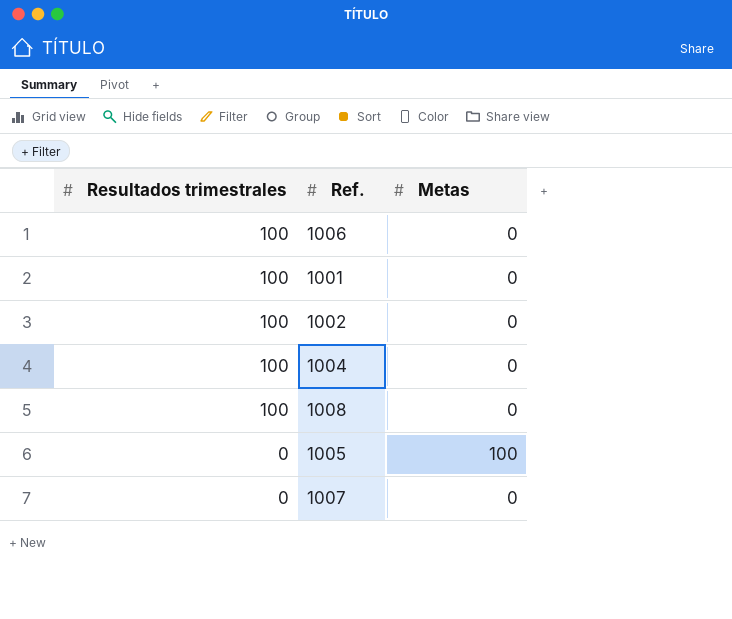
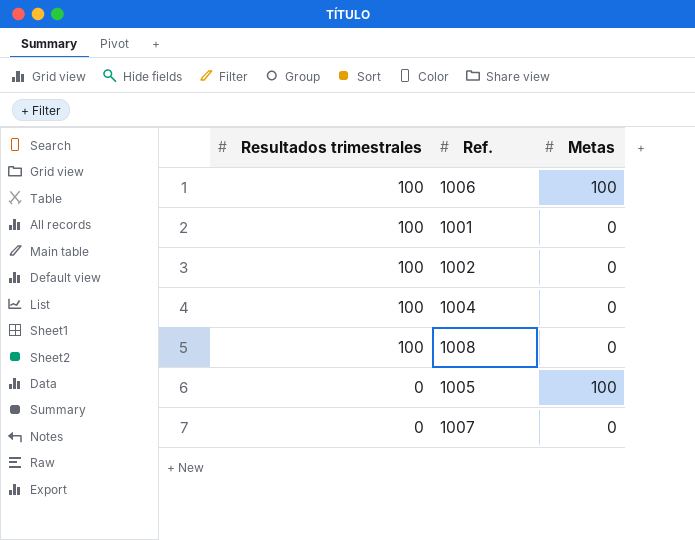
1006 | Metas: 0 -> 100

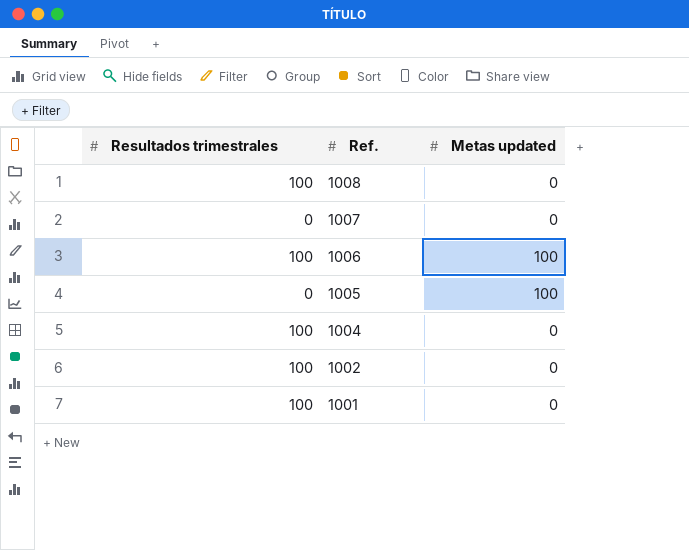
row order: Resultados trimestrales descending -> Ref. descending
column name: Metas -> Metas updated

